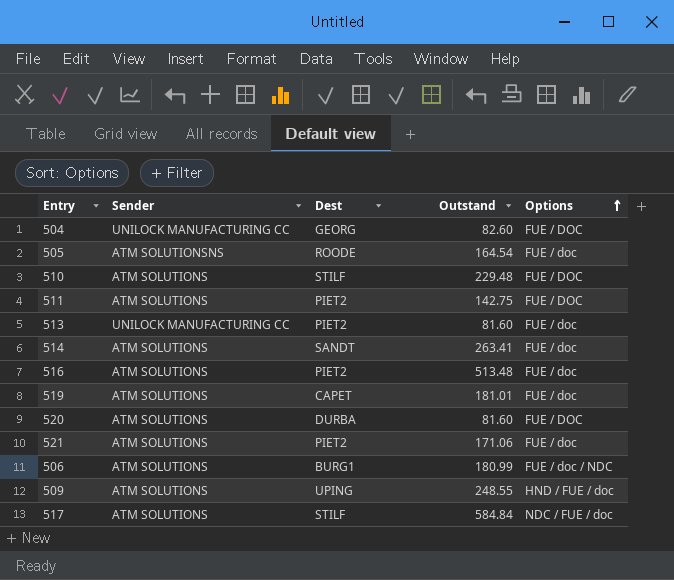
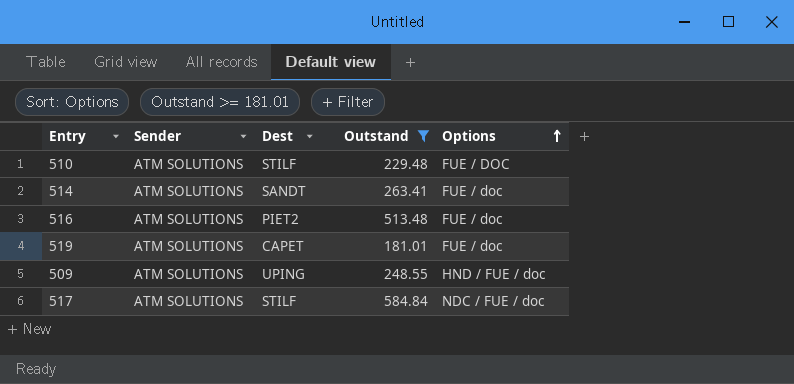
filter: none -> Outstand >= 181.01

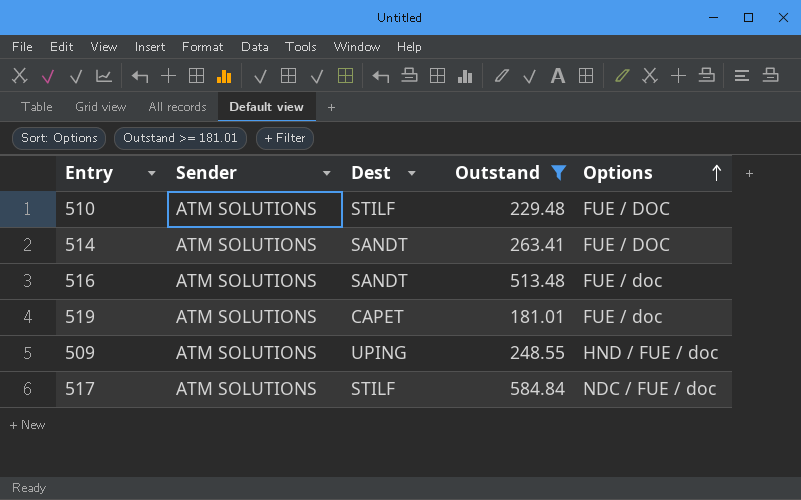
514 | Options: FUE / doc -> FUE / DOC
516 | Dest: PIET2 -> SANDT

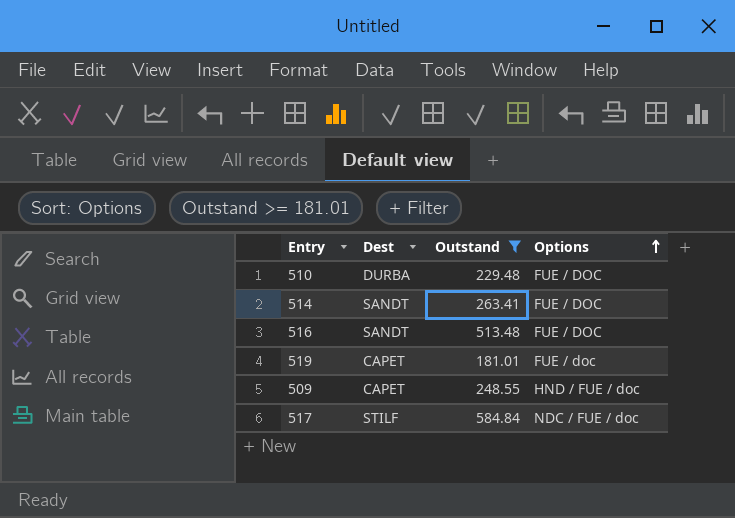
column Sender | position: 2 -> none
510 | Dest: STILF -> DURBA
516 | Options: FUE / doc -> FUE / DOC
509 | Dest: UPING -> CAPET

